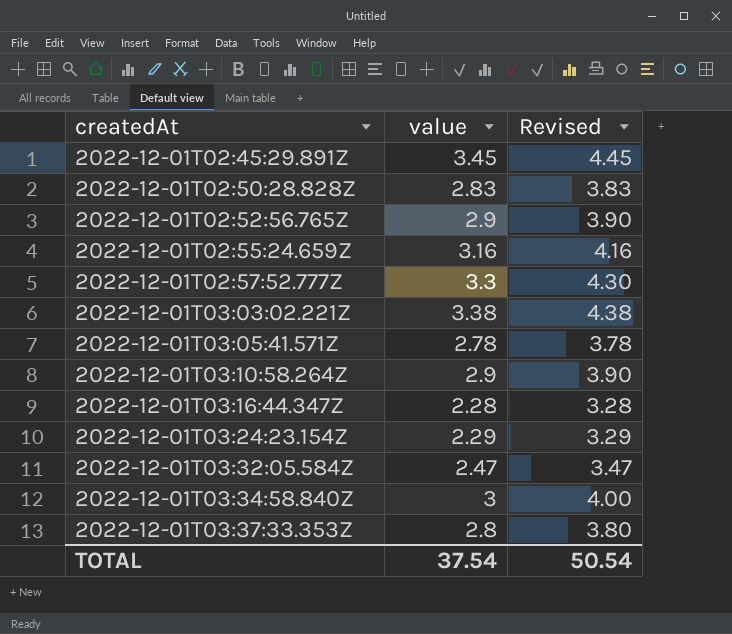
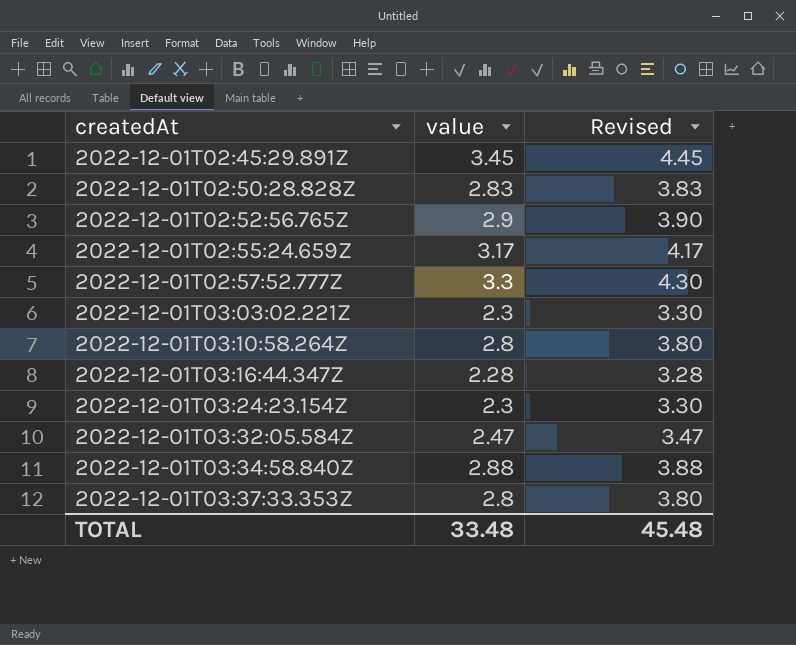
row 2022-12-01T03:05:41.571Z: 2.78 | 3.78 -> none
2022-12-01T02:55:24.659Z | value: 3.16 -> 3.17
2022-12-01T02:55:24.659Z | Revised: 4.16 -> 4.17
2022-12-01T03:03:02.221Z | value: 3.38 -> 2.3
2022-12-01T03:03:02.221Z | Revised: 4.38 -> 3.30
2022-12-01T03:10:58.264Z | value: 2.9 -> 2.8
2022-12-01T03:10:58.264Z | Revised: 3.90 -> 3.80
2022-12-01T03:24:23.154Z | value: 2.29 -> 2.3
2022-12-01T03:24:23.154Z | Revised: 3.29 -> 3.30
2022-12-01T03:34:58.840Z | value: 3 -> 2.88
2022-12-01T03:34:58.840Z | Revised: 4.00 -> 3.88
TOTAL | value: 37.54 -> 33.48
TOTAL | Revised: 50.54 -> 45.48

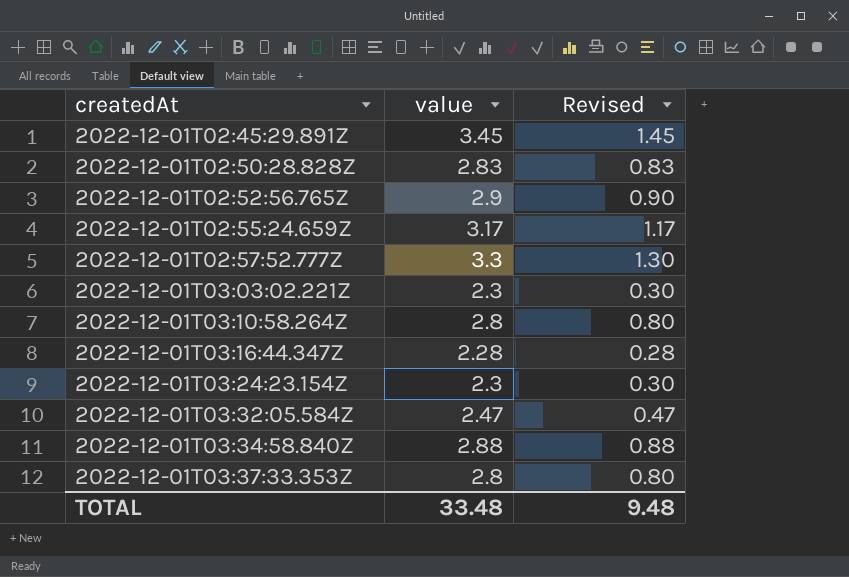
column Revised | formula: [value] + 1 -> [value] - 2
TOTAL | Revised: 45.48 -> 9.48

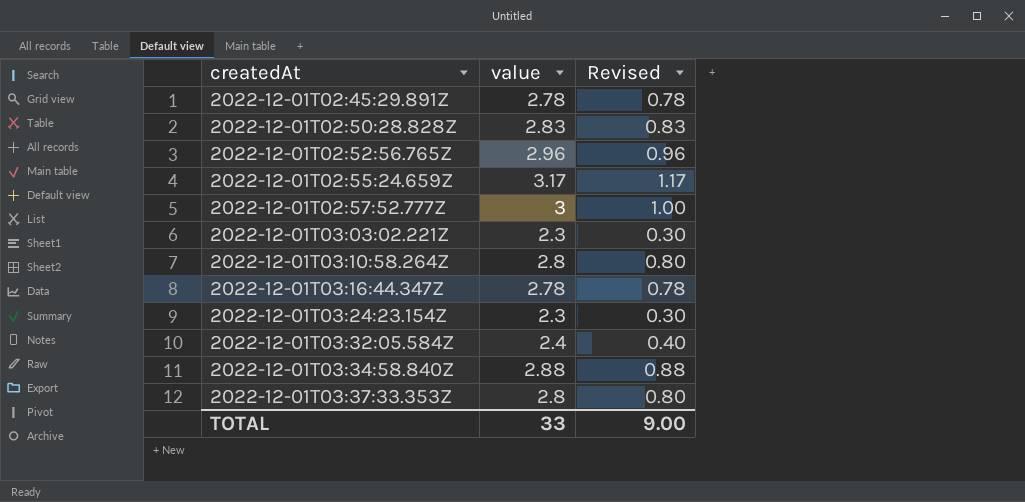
2022-12-01T02:45:29.891Z | value: 3.45 -> 2.78
2022-12-01T02:45:29.891Z | Revised: 1.45 -> 0.78
2022-12-01T02:52:56.765Z | value: 2.9 -> 2.96
2022-12-01T02:52:56.765Z | Revised: 0.90 -> 0.96
2022-12-01T02:57:52.777Z | value: 3.3 -> 3
2022-12-01T02:57:52.777Z | Revised: 1.30 -> 1.00
2022-12-01T03:16:44.347Z | value: 2.28 -> 2.78
2022-12-01T03:16:44.347Z | Revised: 0.28 -> 0.78
2022-12-01T03:32:05.584Z | value: 2.47 -> 2.4
2022-12-01T03:32:05.584Z | Revised: 0.47 -> 0.40
TOTAL | value: 33.48 -> 33
TOTAL | Revised: 9.48 -> 9.00

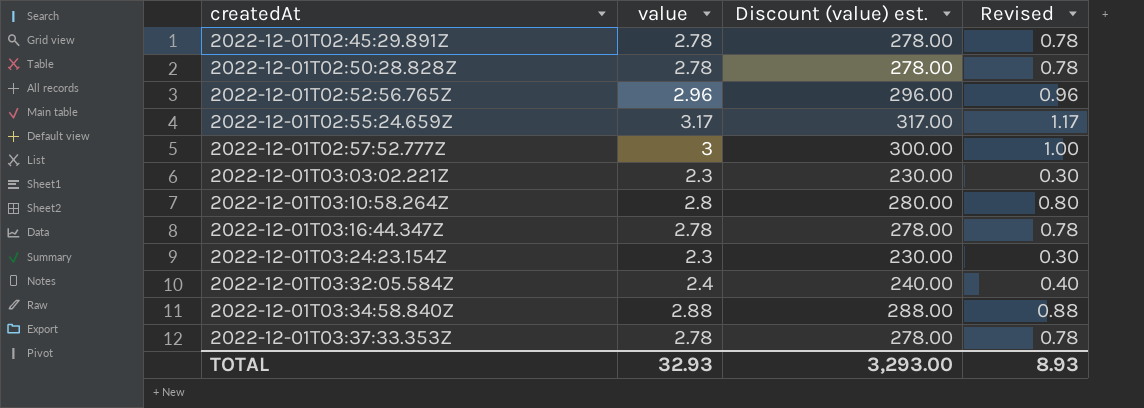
column Discount (value) est. | formula: none -> [value] * 100
2022-12-01T02:50:28.828Z | value: 2.83 -> 2.78
2022-12-01T02:50:28.828Z | Revised: 0.83 -> 0.78
2022-12-01T03:37:33.353Z | value: 2.8 -> 2.78
2022-12-01T03:37:33.353Z | Revised: 0.80 -> 0.78
TOTAL | value: 33 -> 32.93
TOTAL | Revised: 9.00 -> 8.93

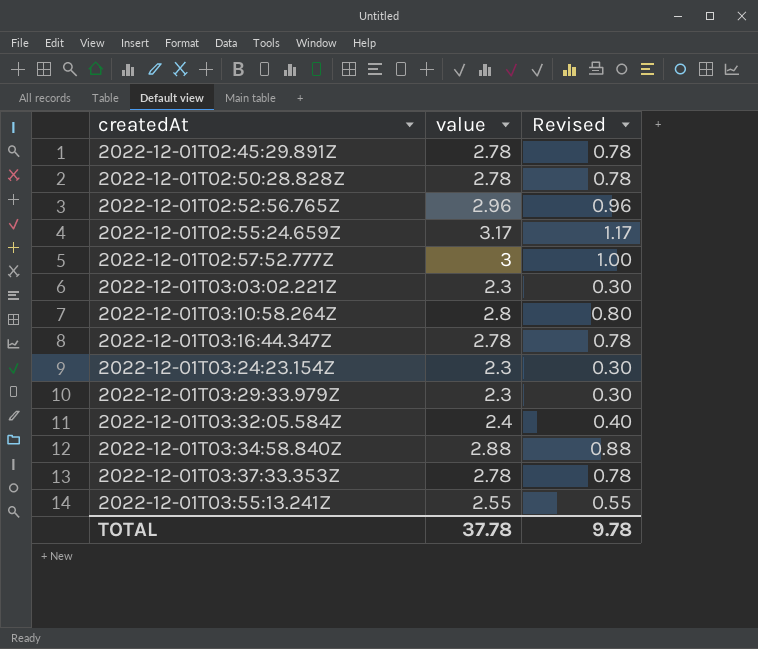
column Discount (value) est. | formula: [value] * 100 -> none
row 2022-12-01T03:29:33.979Z: none -> 2.3 | 0.30
row 2022-12-01T03:55:13.241Z: none -> 2.55 | 0.55
TOTAL | value: 32.93 -> 37.78
TOTAL | Revised: 8.93 -> 9.78

